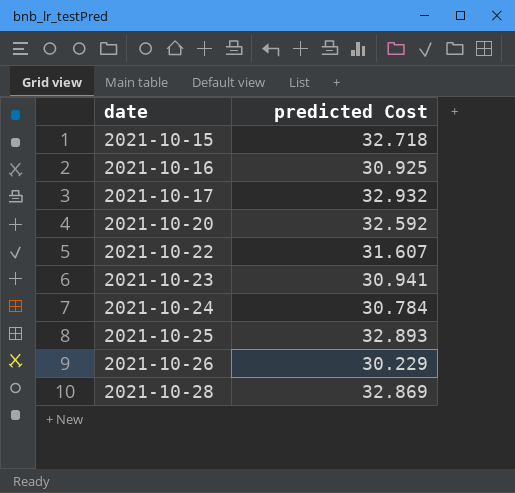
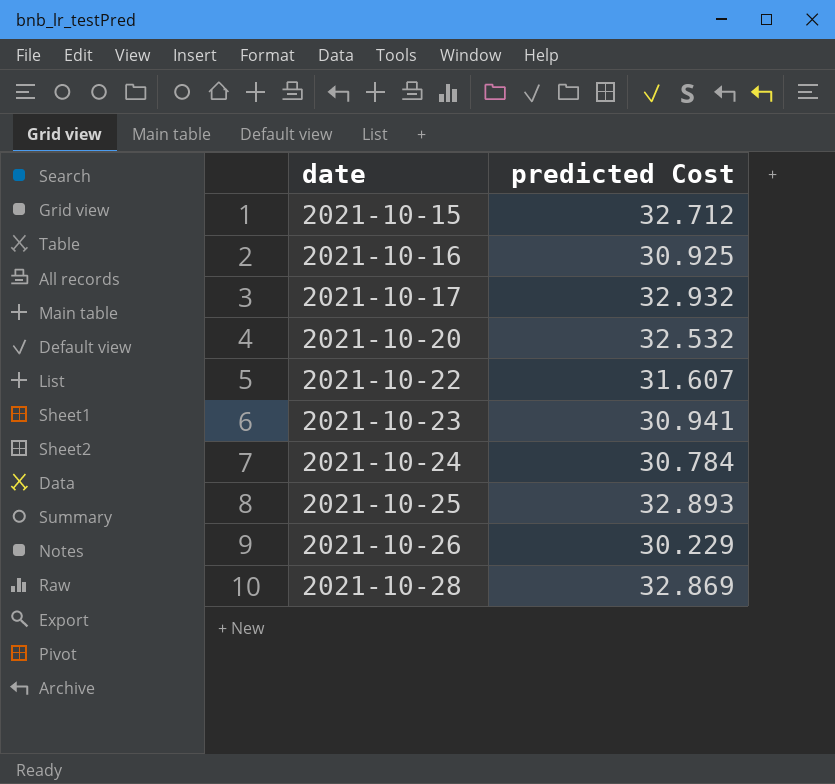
2021-10-15 | predicted Cost: 32.718 -> 32.712
2021-10-20 | predicted Cost: 32.592 -> 32.532

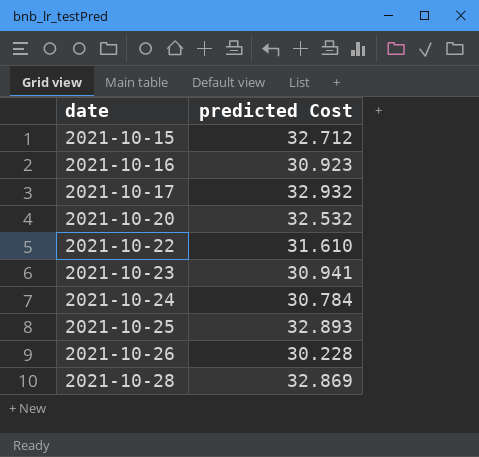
2021-10-16 | predicted Cost: 30.925 -> 30.923
2021-10-22 | predicted Cost: 31.607 -> 31.610
2021-10-26 | predicted Cost: 30.229 -> 30.228

